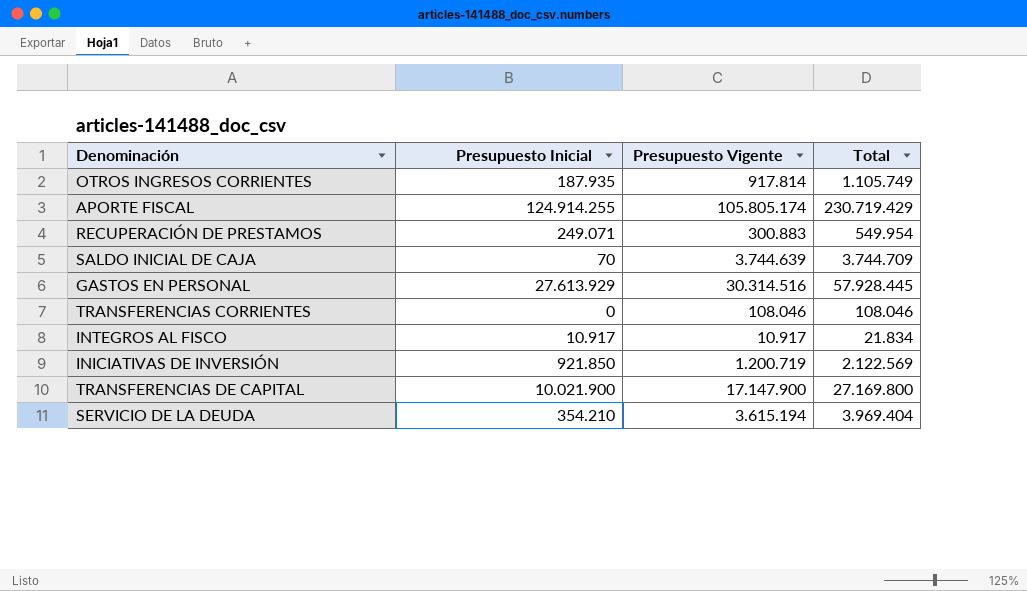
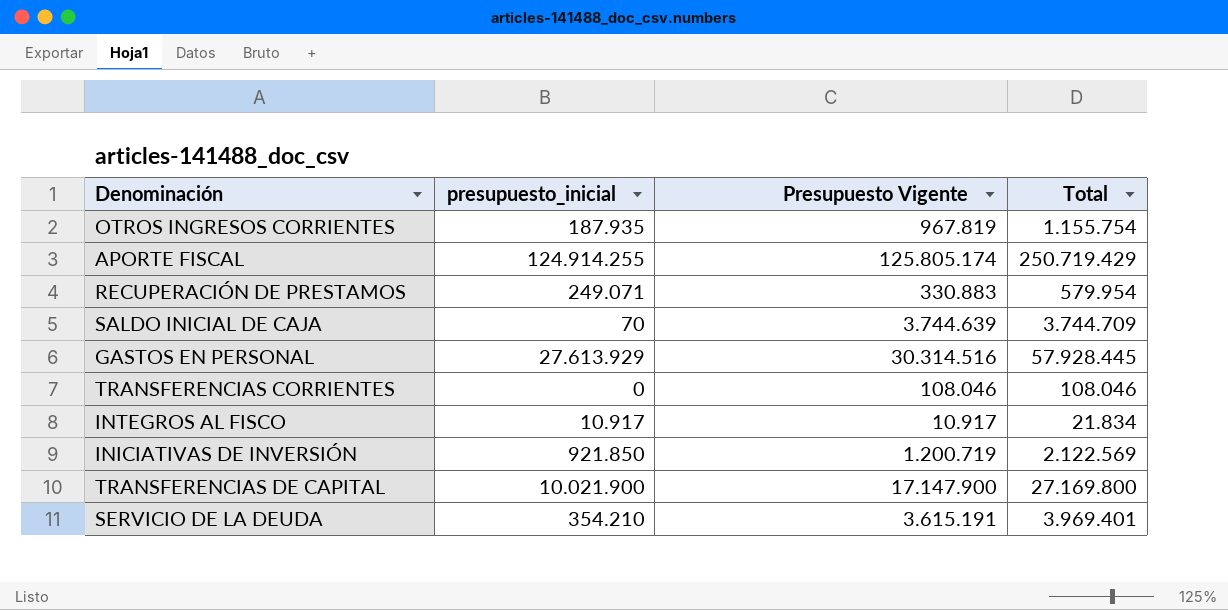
column name: Presupuesto Inicial -> presupuesto_inicial
OTROS INGRESOS CORRIENTES | Presupuesto Vigente: 917.814 -> 967.819
OTROS INGRESOS CORRIENTES | Total: 1.105.749 -> 1.155.754
APORTE FISCAL | Presupuesto Vigente: 105.805.174 -> 125.805.174
APORTE FISCAL | Total: 230.719.429 -> 250.719.429
RECUPERACIÓN DE PRESTAMOS | Presupuesto Vigente: 300.883 -> 330.883
RECUPERACIÓN DE PRESTAMOS | Total: 549.954 -> 579.954
SERVICIO DE LA DEUDA | Presupuesto Vigente: 3.615.194 -> 3.615.191
SERVICIO DE LA DEUDA | Total: 3.969.404 -> 3.969.401

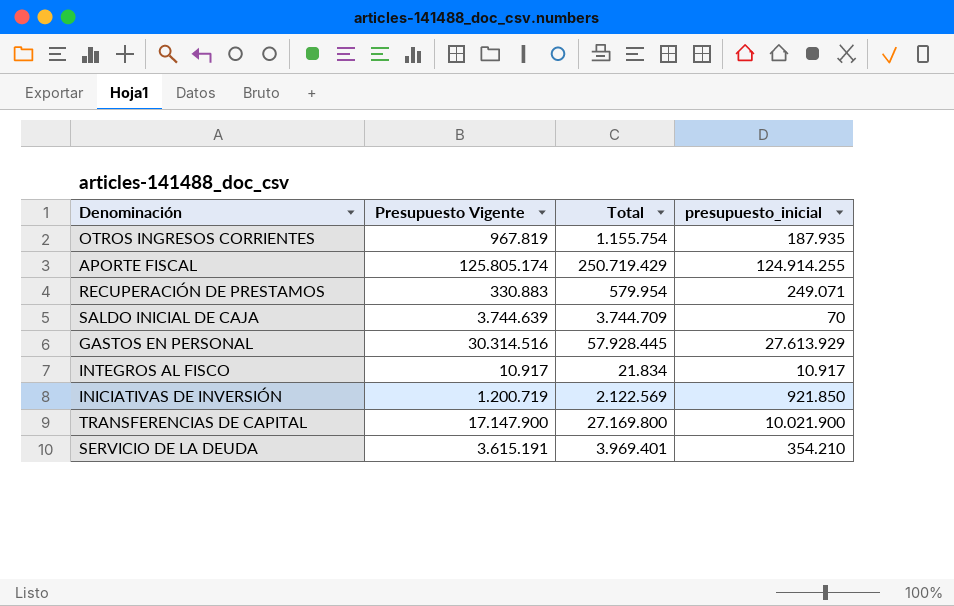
column presupuesto_inicial | position: 2 -> 4
row TRANSFERENCIAS CORRIENTES: 0 | 108.046 | 108.046 -> none

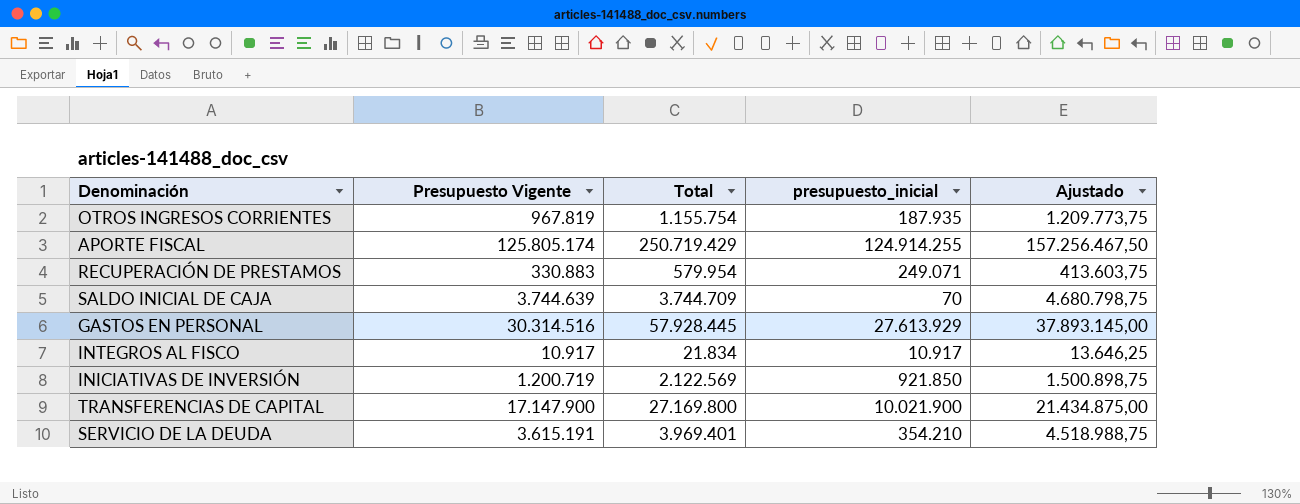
column Ajustado | formula: none -> [Presupuesto Vigente] * 1,25

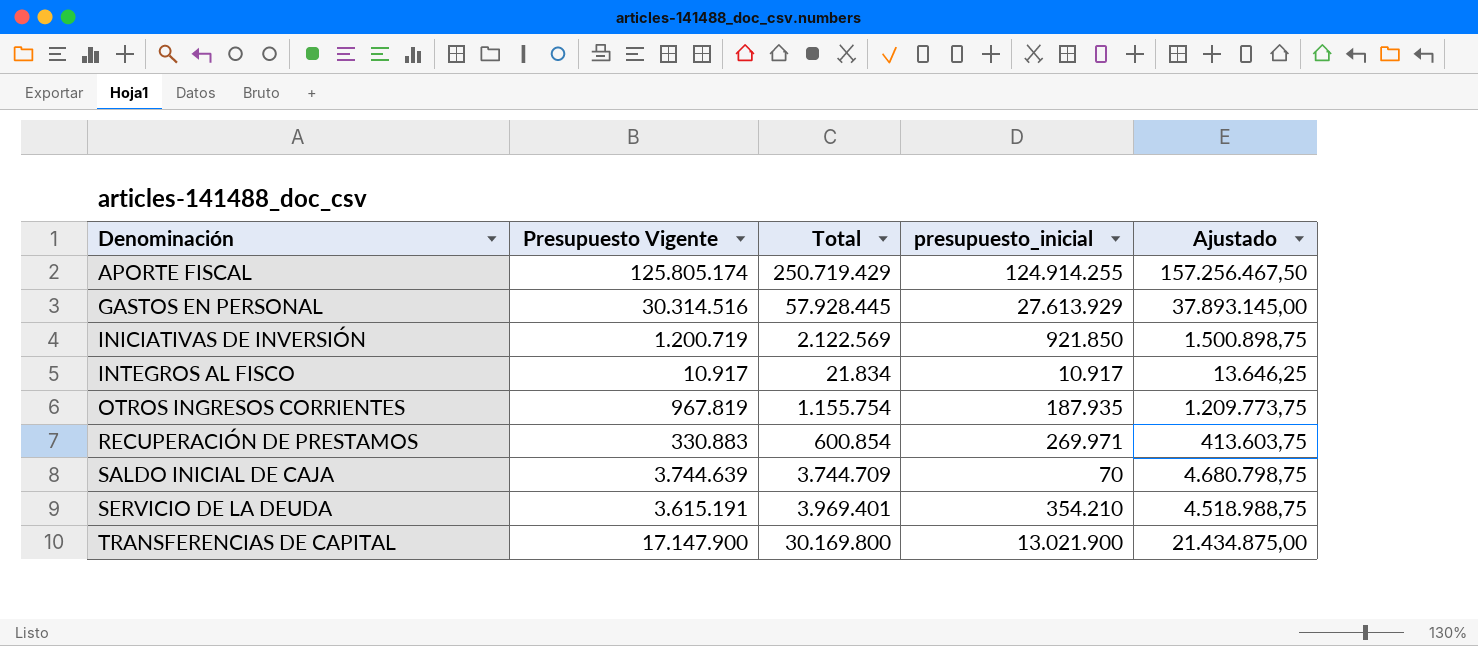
row order: none -> Denominación ascending
RECUPERACIÓN DE PRESTAMOS | Total: 579.954 -> 600.854
RECUPERACIÓN DE PRESTAMOS | presupuesto_inicial: 249.071 -> 269.971
TRANSFERENCIAS DE CAPITAL | Total: 27.169.800 -> 30.169.800
TRANSFERENCIAS DE CAPITAL | presupuesto_inicial: 10.021.900 -> 13.021.900

